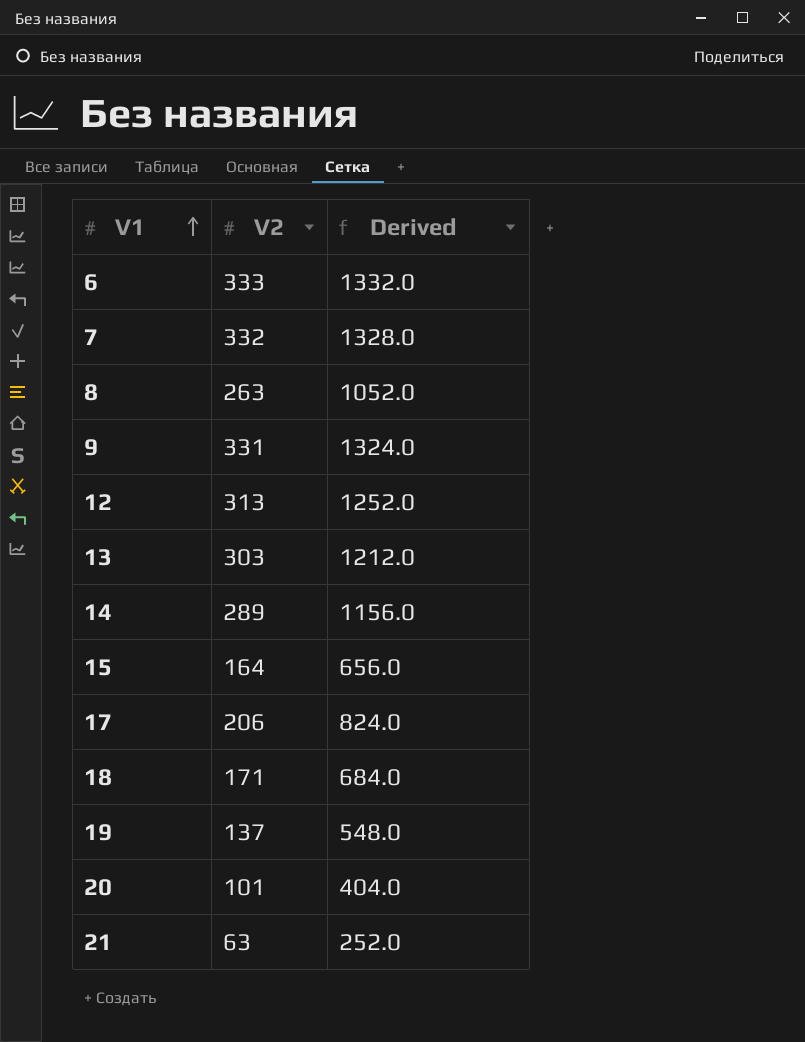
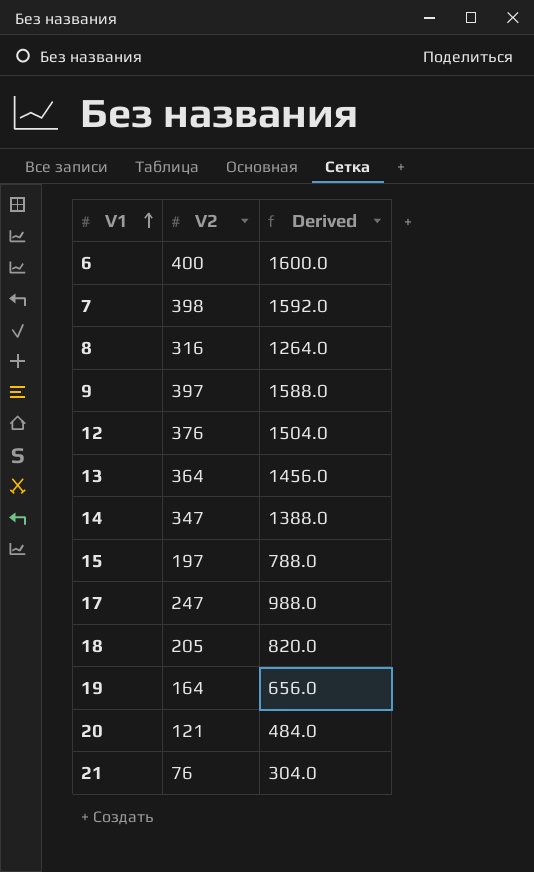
6 | V2: 333 -> 400
6 | Derived: 1332.0 -> 1600.0
7 | V2: 332 -> 398
7 | Derived: 1328.0 -> 1592.0
8 | V2: 263 -> 316
8 | Derived: 1052.0 -> 1264.0
9 | V2: 331 -> 397
9 | Derived: 1324.0 -> 1588.0
12 | V2: 313 -> 376
12 | Derived: 1252.0 -> 1504.0
13 | V2: 303 -> 364
13 | Derived: 1212.0 -> 1456.0
14 | V2: 289 -> 347
14 | Derived: 1156.0 -> 1388.0
15 | V2: 164 -> 197
15 | Derived: 656.0 -> 788.0
17 | V2: 206 -> 247
17 | Derived: 824.0 -> 988.0
18 | V2: 171 -> 205
18 | Derived: 684.0 -> 820.0
19 | V2: 137 -> 164
19 | Derived: 548.0 -> 656.0
20 | V2: 101 -> 121
20 | Derived: 404.0 -> 484.0
21 | V2: 63 -> 76
21 | Derived: 252.0 -> 304.0

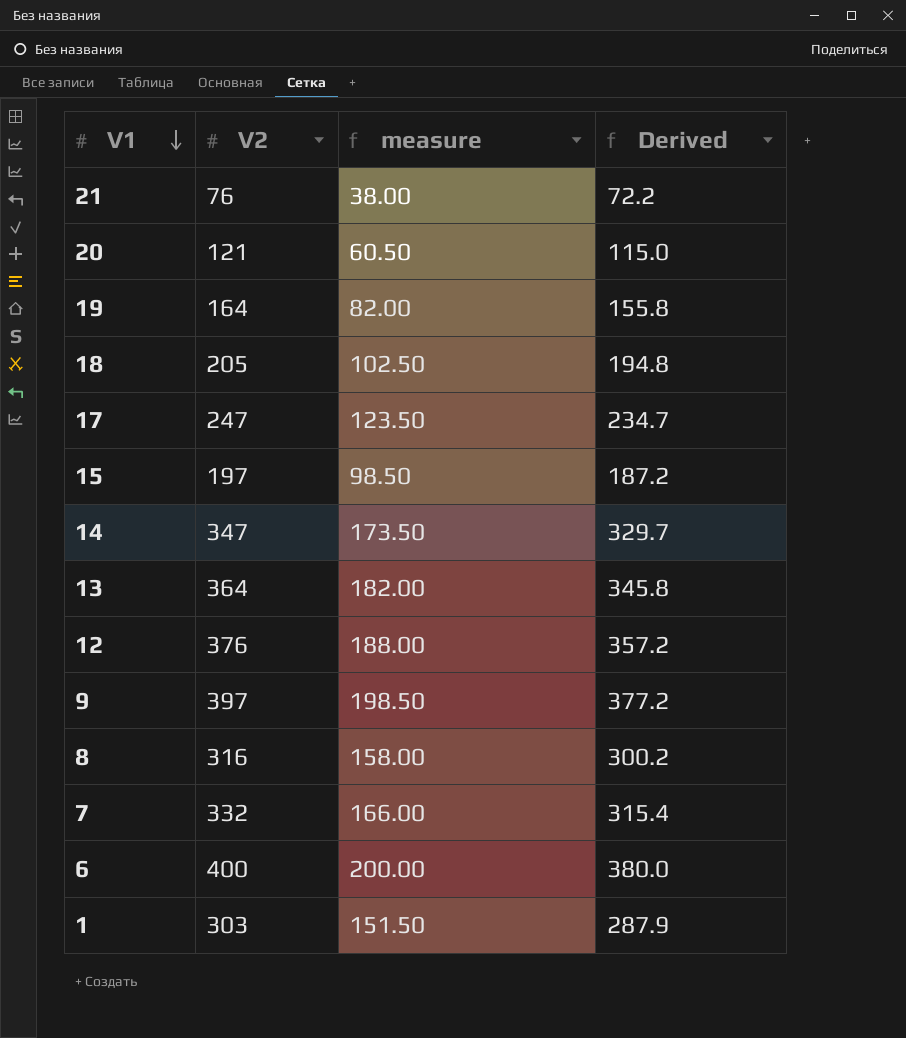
row order: V1 ascending -> V1 descending
column measure | formula: none -> [V2] * 0.5
column Derived | formula: [V2] * 4 -> [V2] * 0.95
7 | V2: 398 -> 332
row 1: none -> 303 | 151.50 | 287.9

